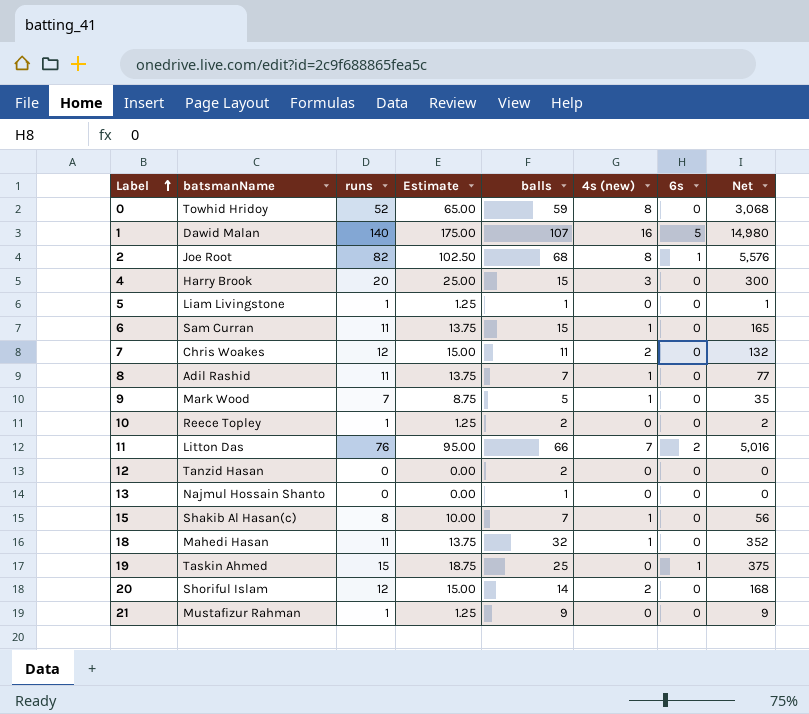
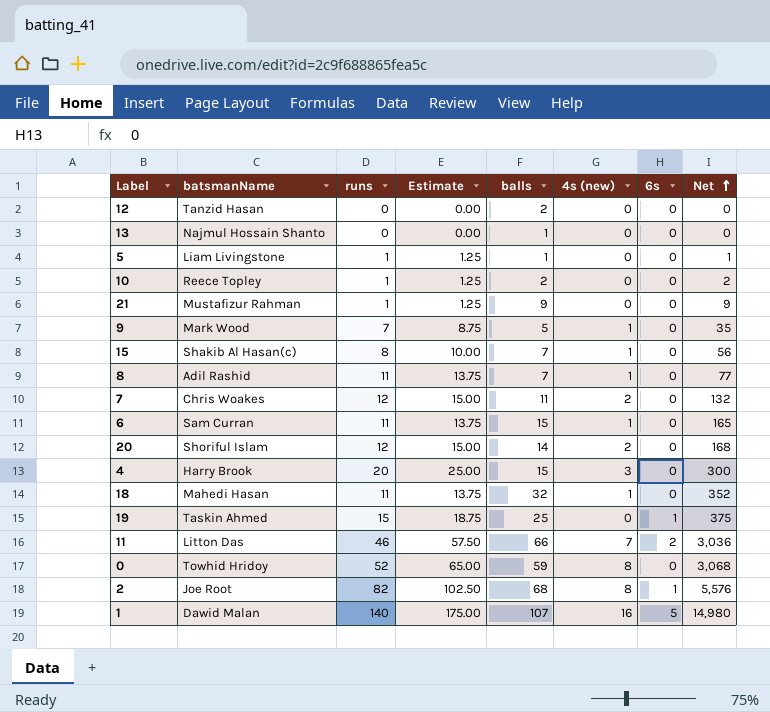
row order: Label ascending -> Net ascending
11 | runs: 76 -> 46
11 | Estimate: 95.00 -> 57.50
11 | Net: 5,016 -> 3,036

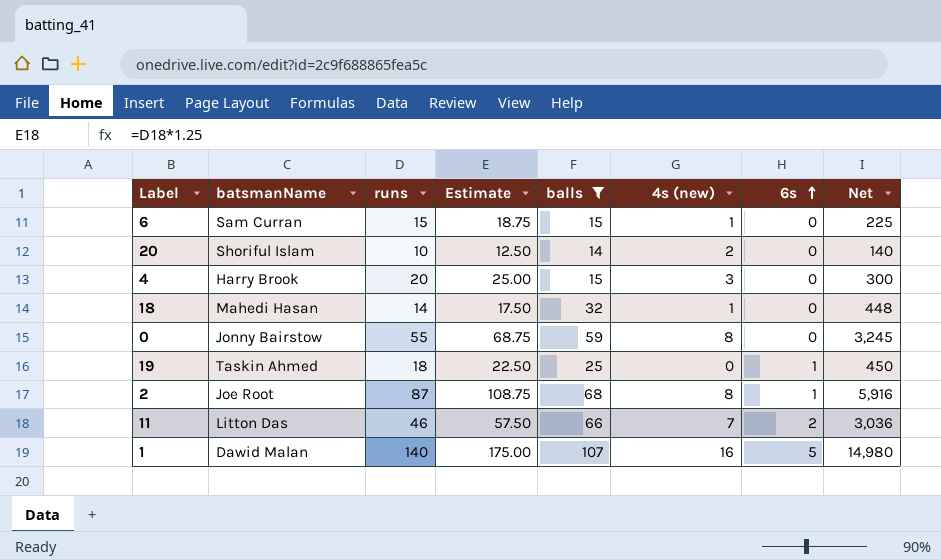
filter: none -> balls >= 14
row order: Net ascending -> 6s ascending
6 | runs: 11 -> 15
6 | Estimate: 13.75 -> 18.75
6 | Net: 165 -> 225
20 | runs: 12 -> 10
20 | Estimate: 15.00 -> 12.50
20 | Net: 168 -> 140
18 | runs: 11 -> 14
18 | Estimate: 13.75 -> 17.50
18 | Net: 352 -> 448
0 | batsmanName: Towhid Hridoy -> Jonny Bairstow
0 | runs: 52 -> 55
0 | Estimate: 65.00 -> 68.75
0 | Net: 3,068 -> 3,245
19 | runs: 15 -> 18
19 | Estimate: 18.75 -> 22.50
19 | Net: 375 -> 450
2 | runs: 82 -> 87
2 | Estimate: 102.50 -> 108.75
2 | Net: 5,576 -> 5,916

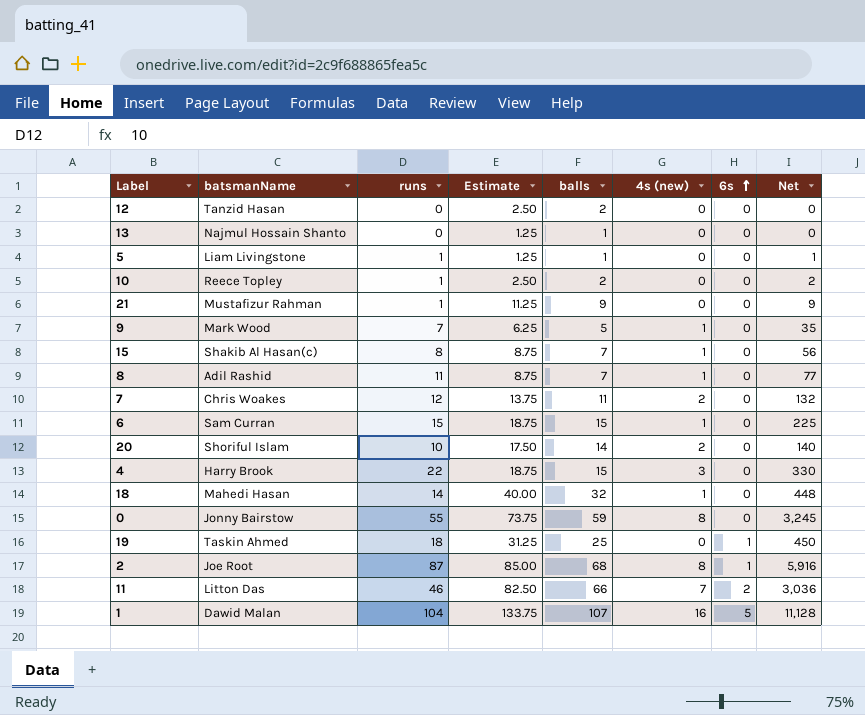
filter: balls >= 14 -> none
column Estimate | formula: [runs] * 1.25 -> [balls] * 1.25
4 | runs: 20 -> 22
4 | Net: 300 -> 330
1 | runs: 140 -> 104
1 | Net: 14,980 -> 11,128

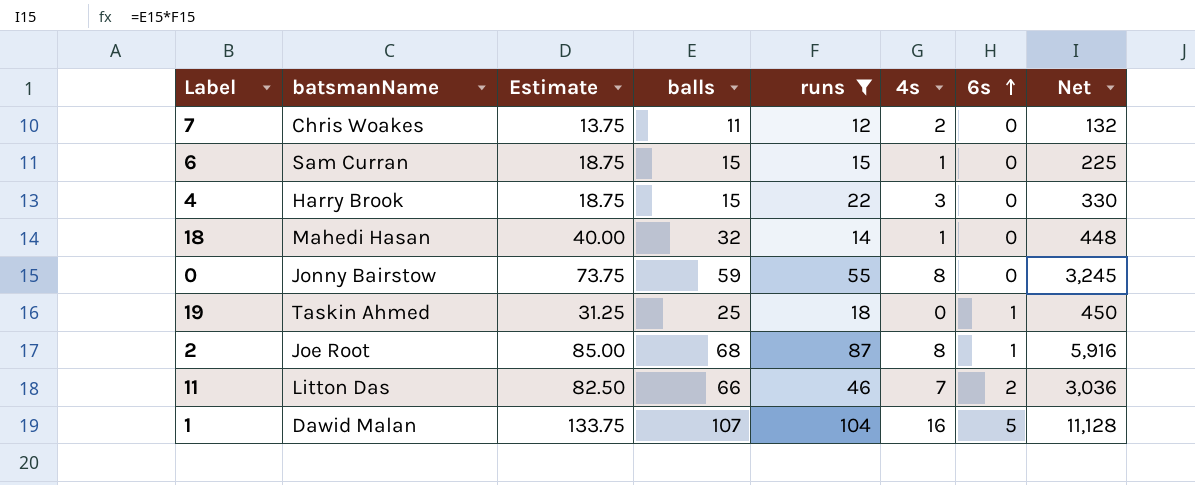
filter: none -> runs >= 12
column runs | position: 3 -> 5
column name: 4s (new) -> 4s

